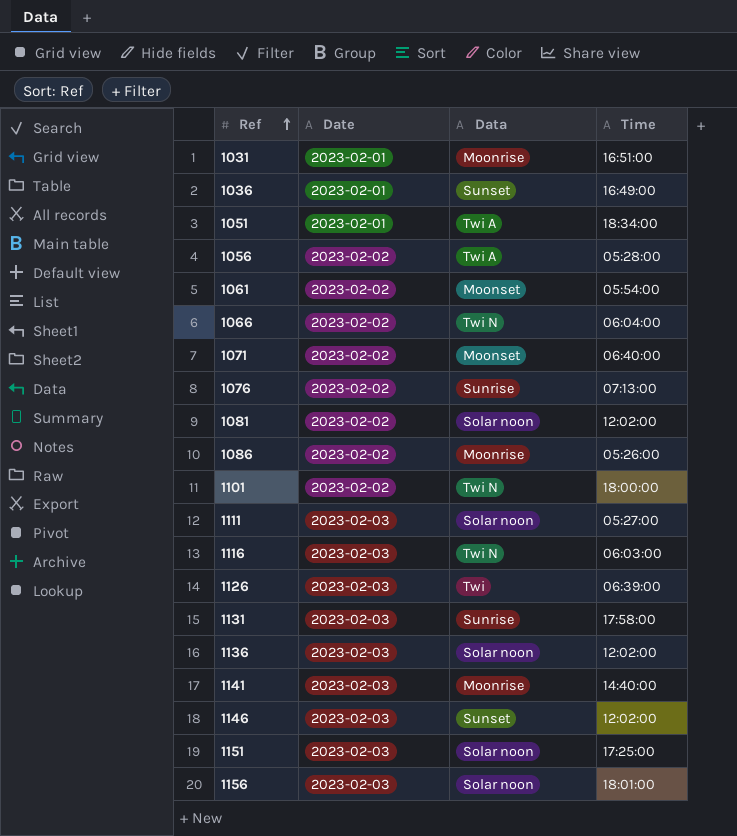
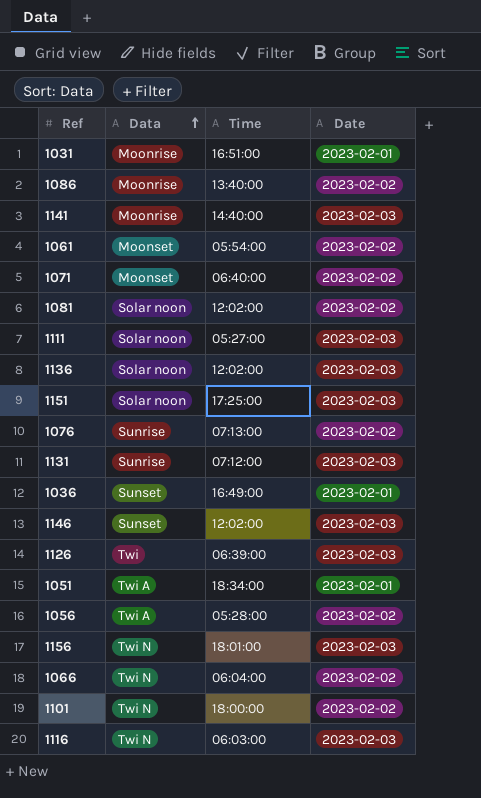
row order: Ref ascending -> Data ascending
column Date | position: 2 -> 4
1086 | Time: 05:26:00 -> 13:40:00
1131 | Time: 17:58:00 -> 07:12:00
1156 | Data: Solar noon -> Twi N

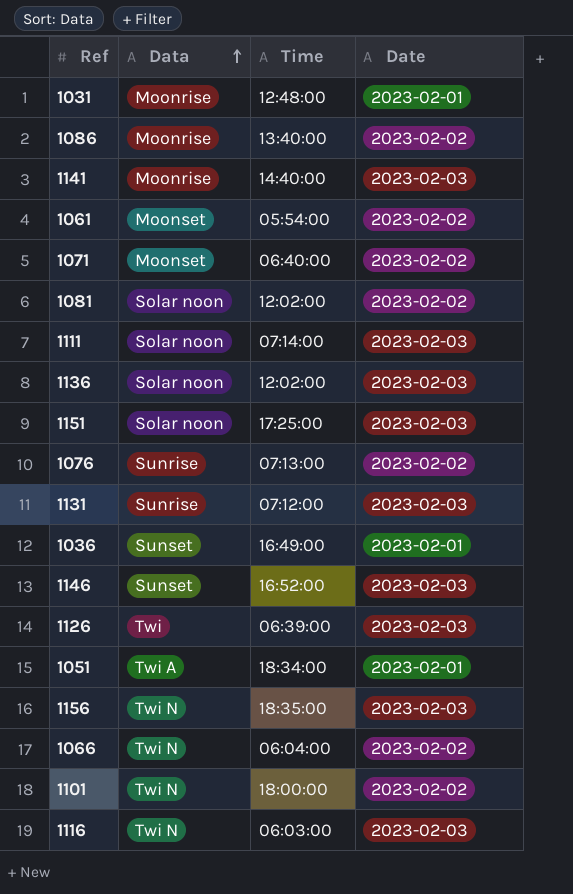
row 1056: Twi A | 05:28:00 | 2023-02-02 -> none
1031 | Time: 16:51:00 -> 12:48:00
1111 | Time: 05:27:00 -> 07:14:00
1146 | Time: 12:02:00 -> 16:52:00
1156 | Time: 18:01:00 -> 18:35:00

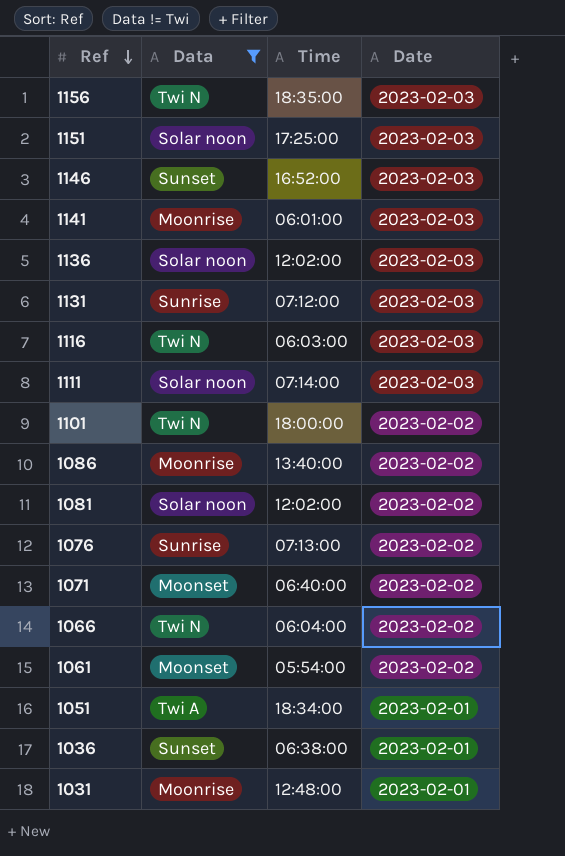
filter: none -> Data != Twi
row order: Data ascending -> Ref descending
1141 | Time: 14:40:00 -> 06:01:00
1036 | Time: 16:49:00 -> 06:38:00

